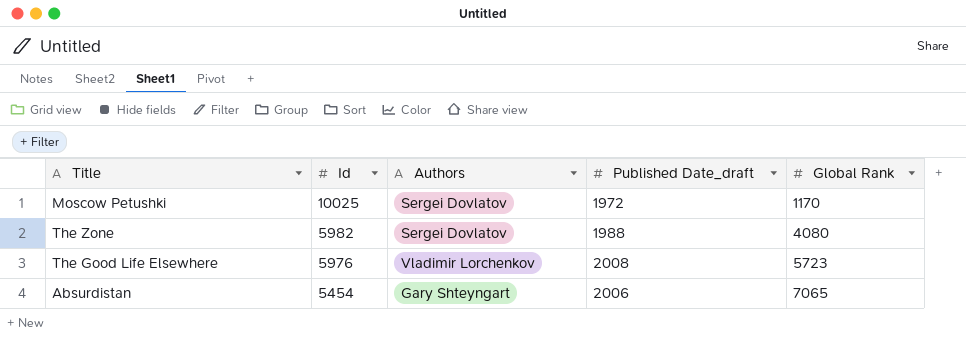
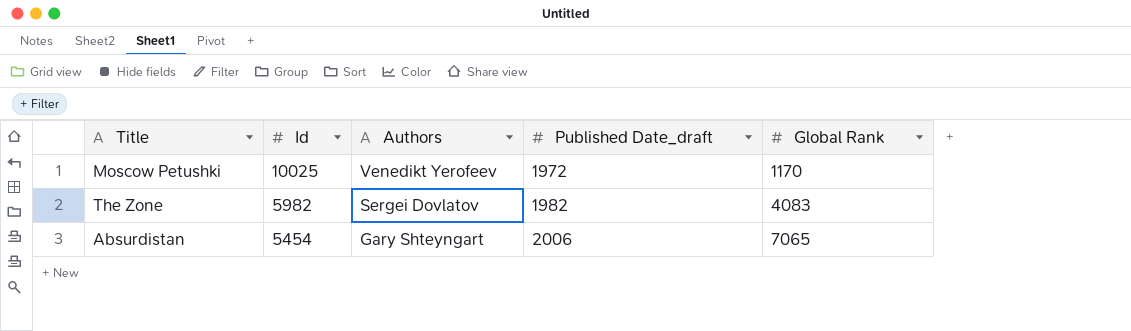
row The Good Life Elsewhere: 5976 | Vladimir Lorchenkov | 2008 | 5723 -> none
Moscow Petushki | Authors: Sergei Dovlatov -> Venedikt Yerofeev
The Zone | Published Date_draft: 1988 -> 1982
The Zone | Global Rank: 4080 -> 4083

